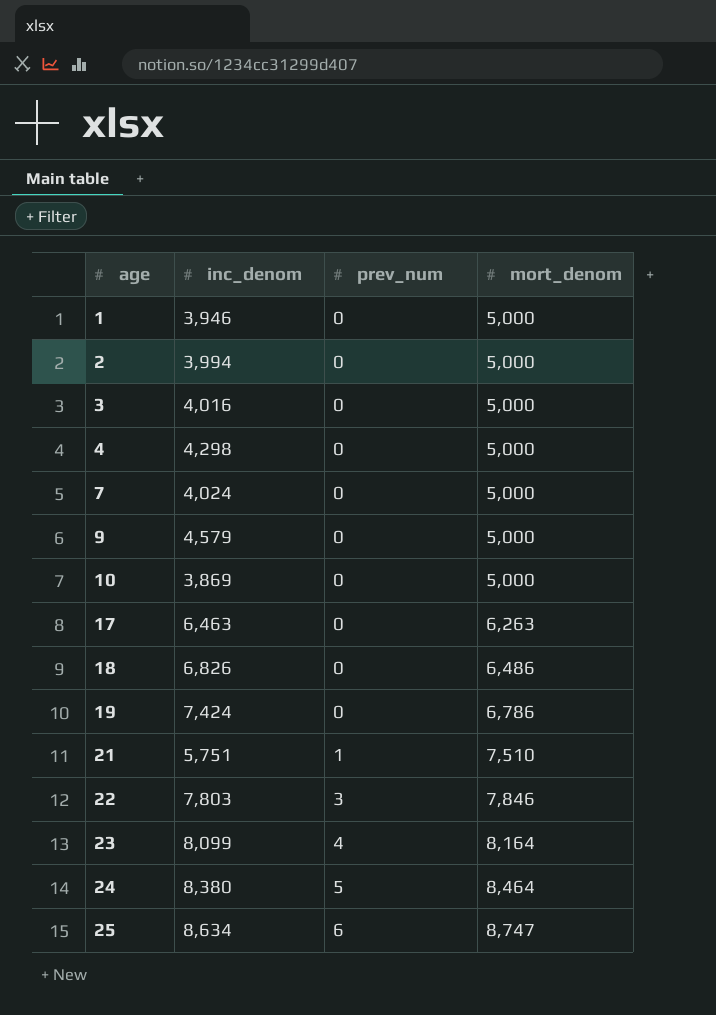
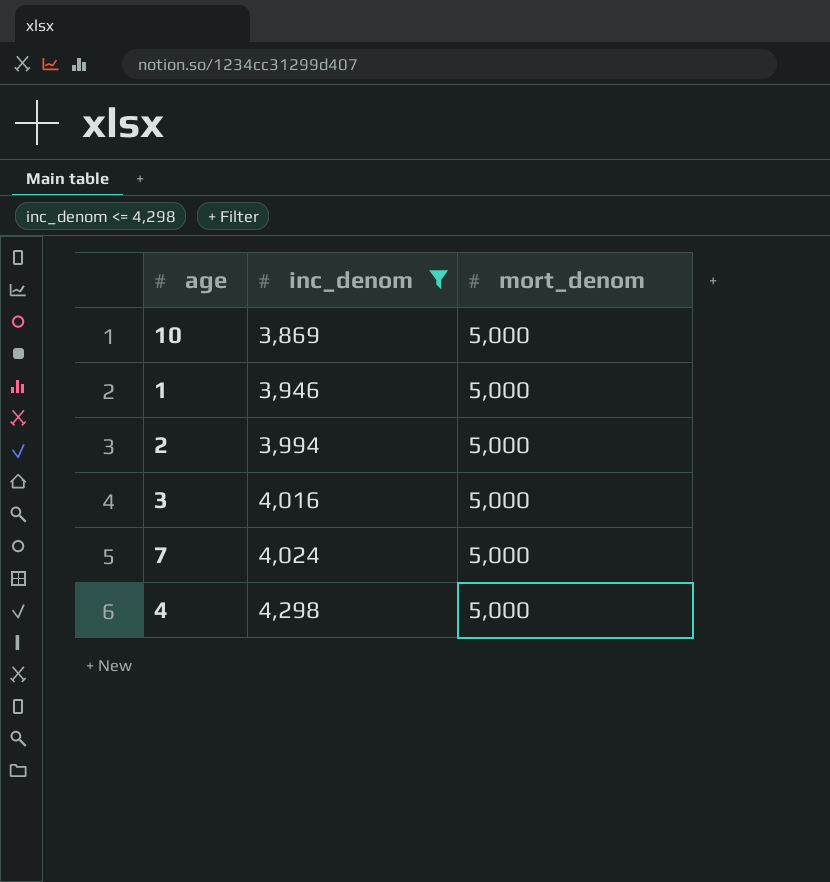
filter: none -> inc_denom <= 4,298
row order: age ascending -> inc_denom ascending
column prev_num | position: 3 -> none

